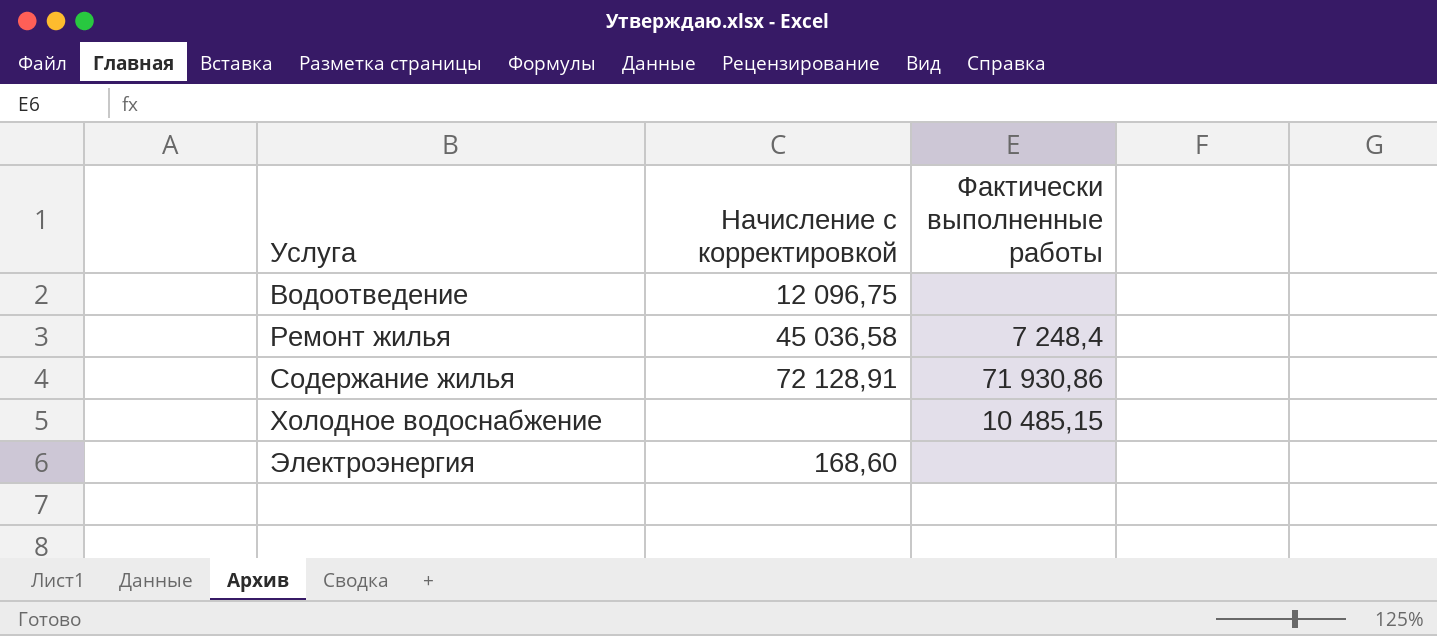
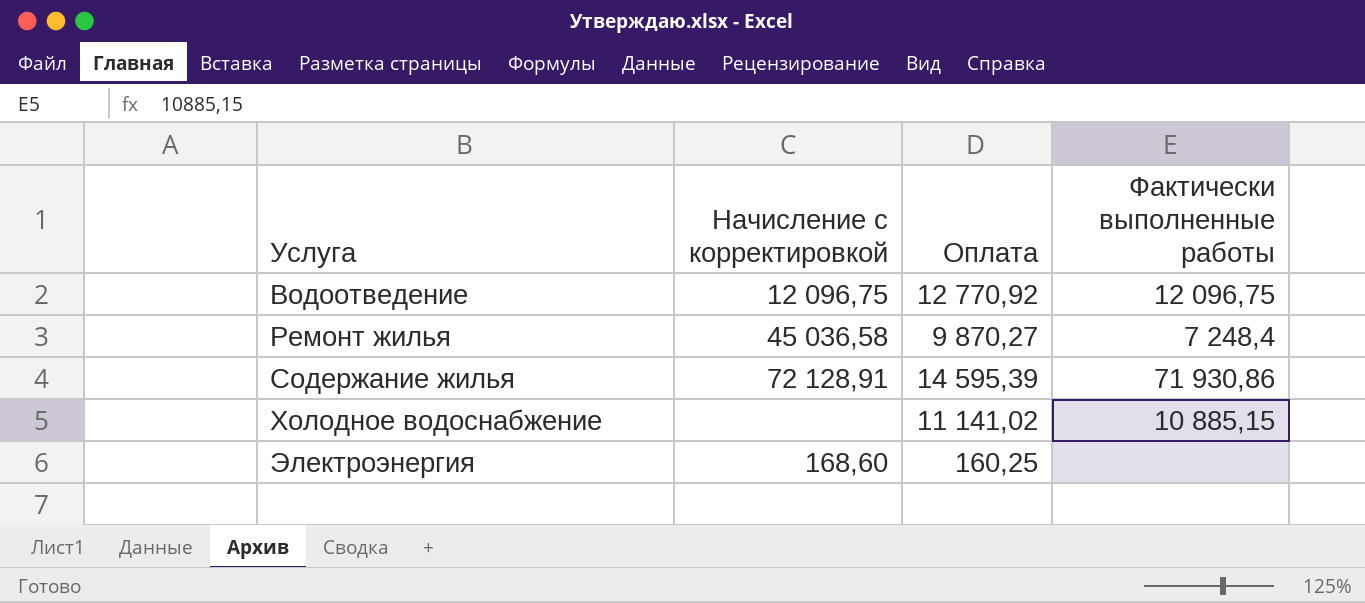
column Оплата | position: none -> 3
Водоотведение | Фактически выполненные работы: none -> 12 096,75
Холодное водоснабжение | Фактически выполненные работы: 10 485,15 -> 10 885,15

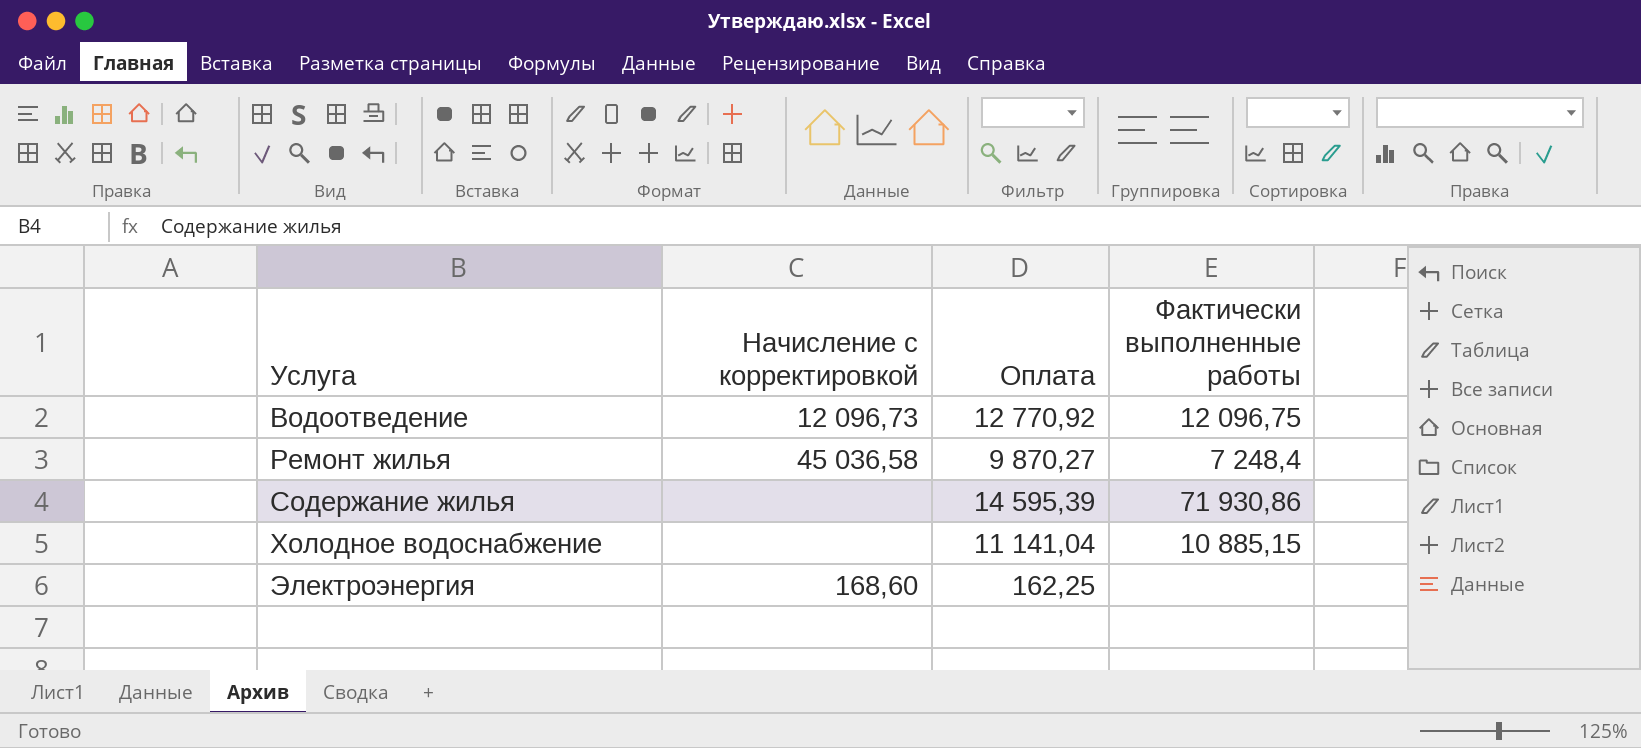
Водоотведение | Начисление с корректировкой: 12 096,75 -> 12 096,73
Содержание жилья | Начисление с корректировкой: 72 128,91 -> none
Холодное водоснабжение | Оплата: 11 141,02 -> 11 141,04
Электроэнергия | Оплата: 160,25 -> 162,25

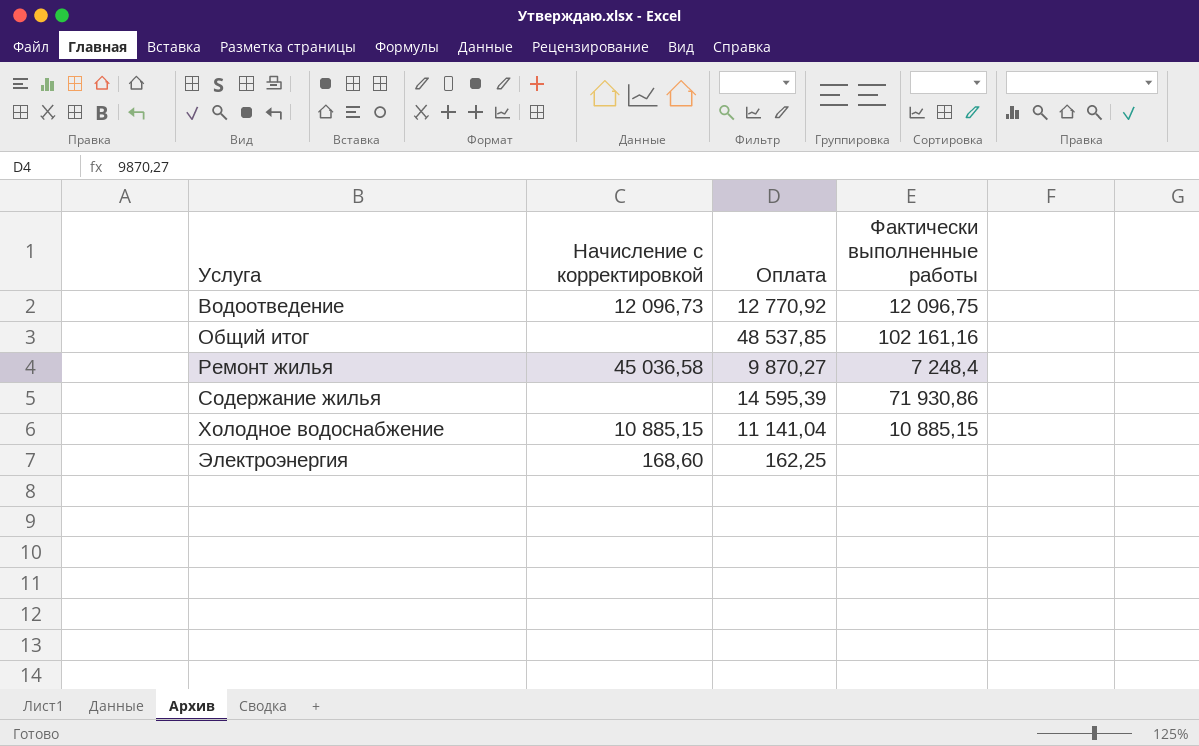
row Общий итог: none -> none | 48 537,85 | 102 161,16
Холодное водоснабжение | Начисление с корректировкой: none -> 10 885,15

